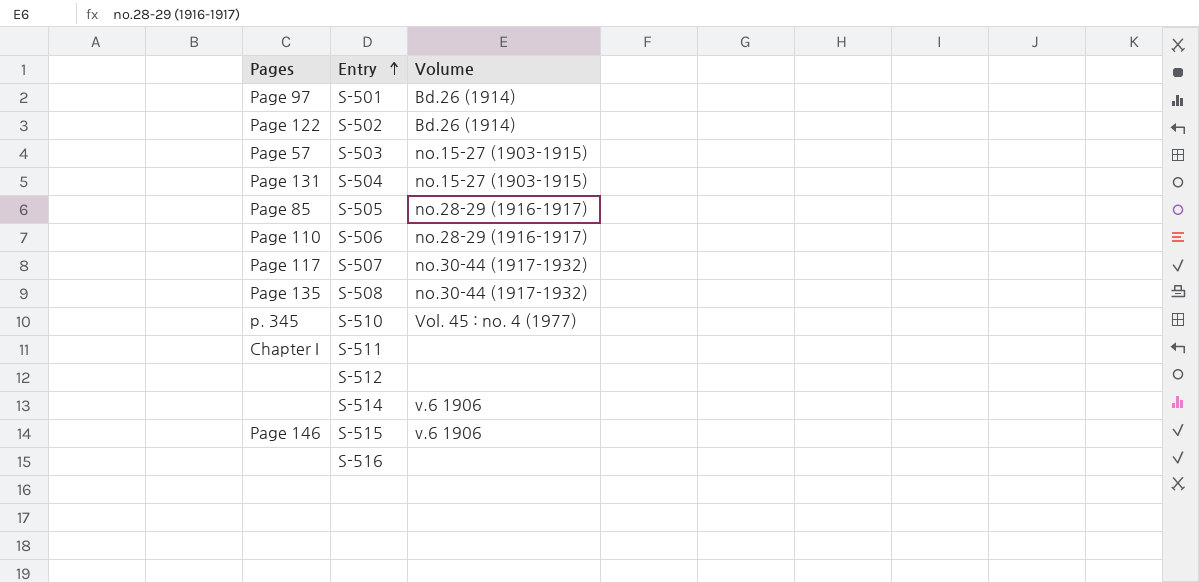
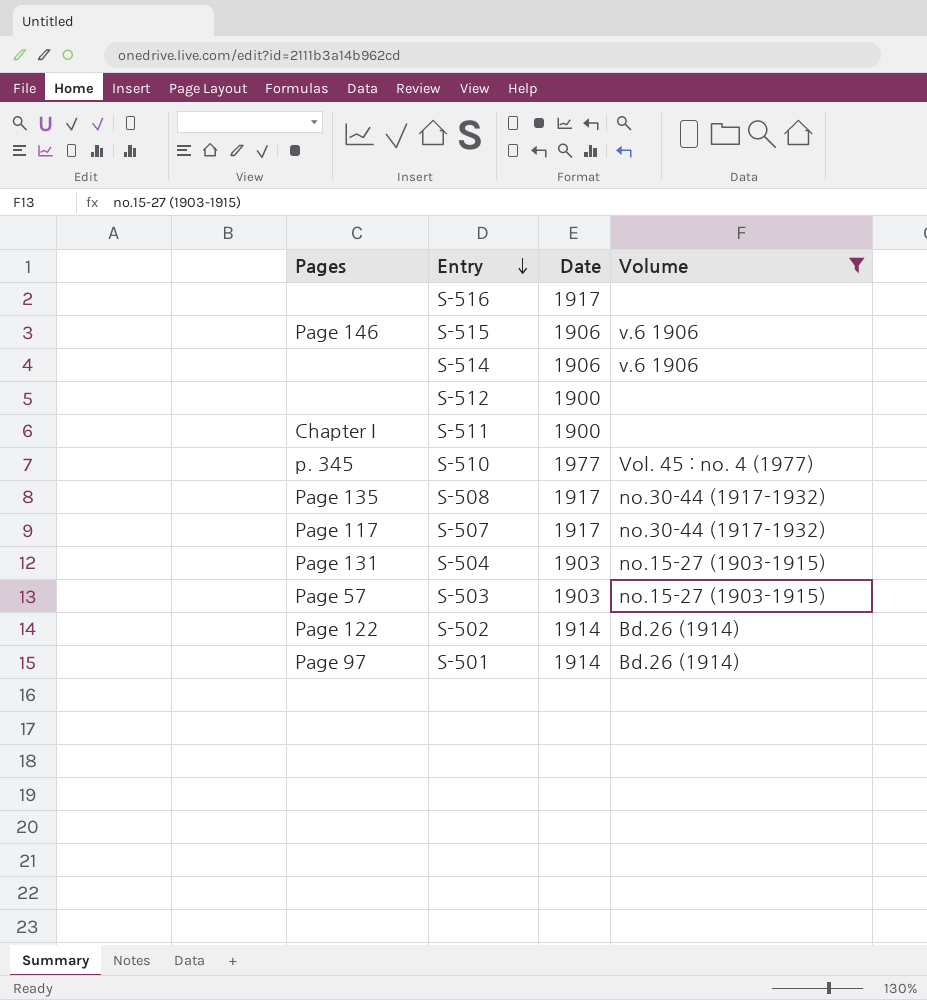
filter: none -> Volume != no.28-29 (1916-1917)
row order: Entry ascending -> Entry descending
column Date | position: none -> 3

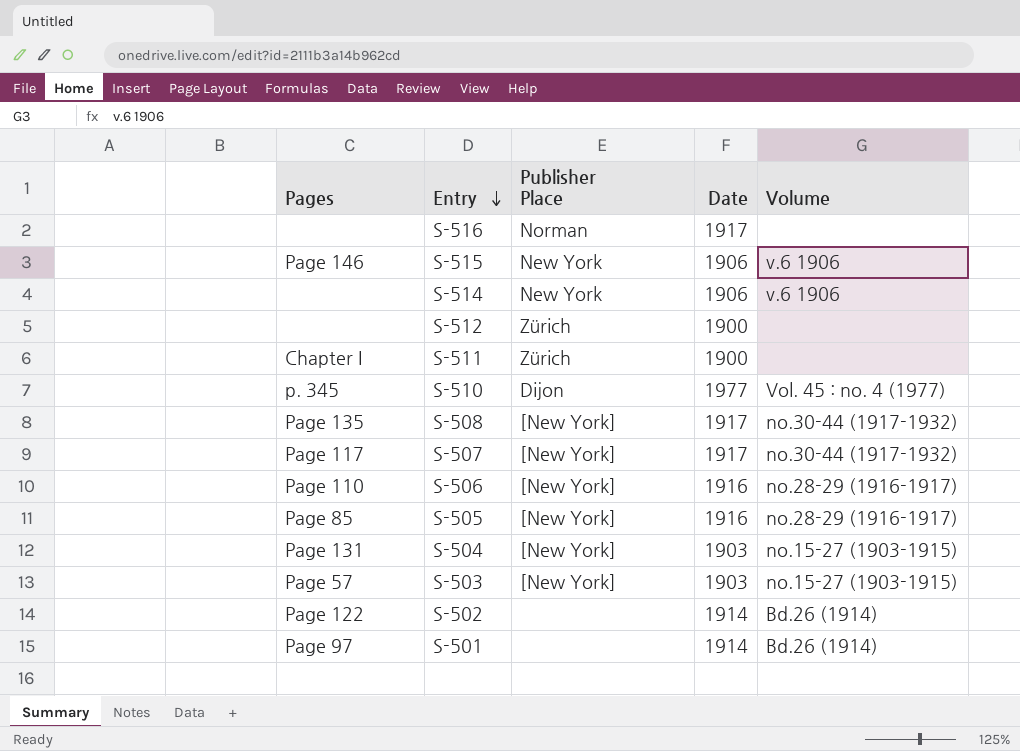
filter: Volume != no.28-29 (1916-1917) -> none
column Publisher Place | position: none -> 3

